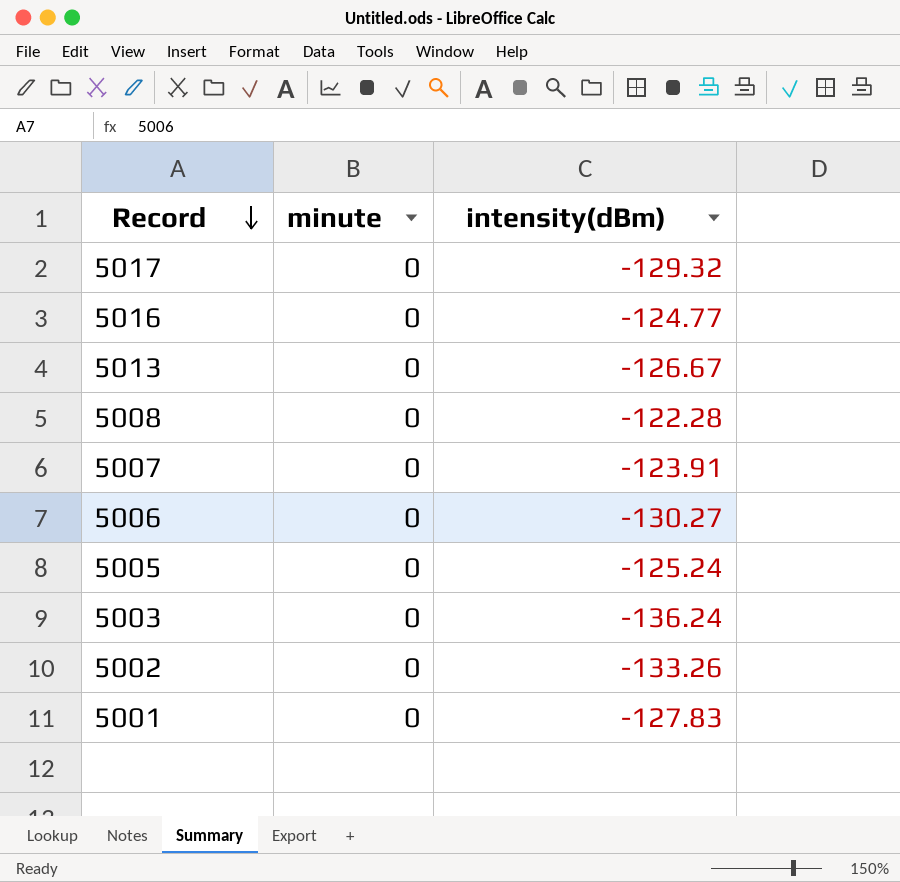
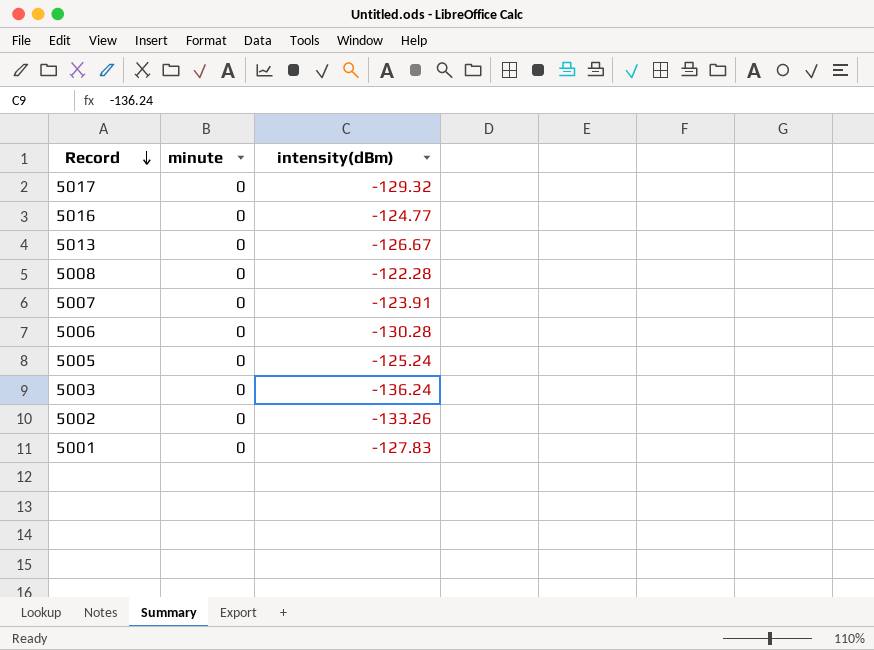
5006 | intensity(dBm): -130.27 -> -130.28

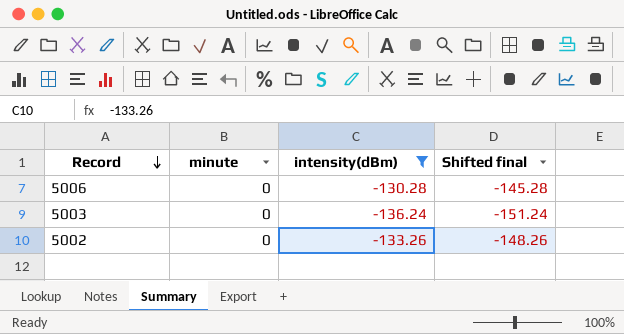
filter: none -> intensity(dBm) <= -130.28
column Shifted final | formula: none -> [intensity(dBm)] - 15

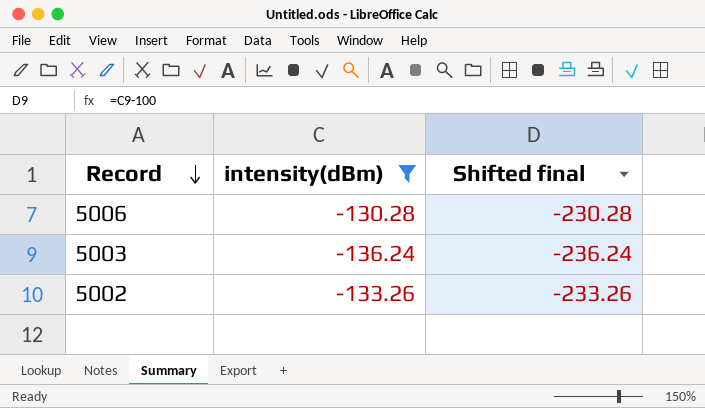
column minute | position: 2 -> none
column Shifted final | formula: [intensity(dBm)] - 15 -> [intensity(dBm)] - 100

